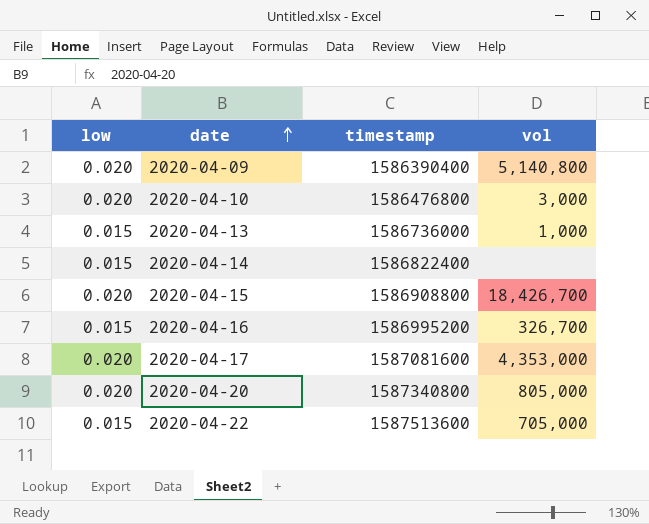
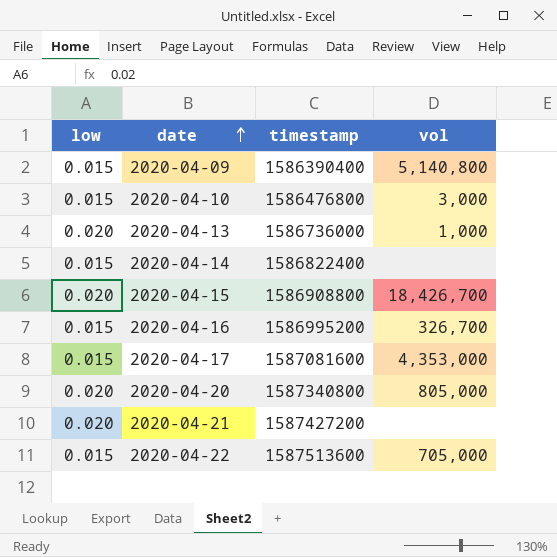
2020-04-09 | low: 0.020 -> 0.015
2020-04-10 | low: 0.020 -> 0.015
2020-04-13 | low: 0.015 -> 0.020
2020-04-17 | low: 0.020 -> 0.015
row 2020-04-21: none -> 0.020 | 1587427200 | none

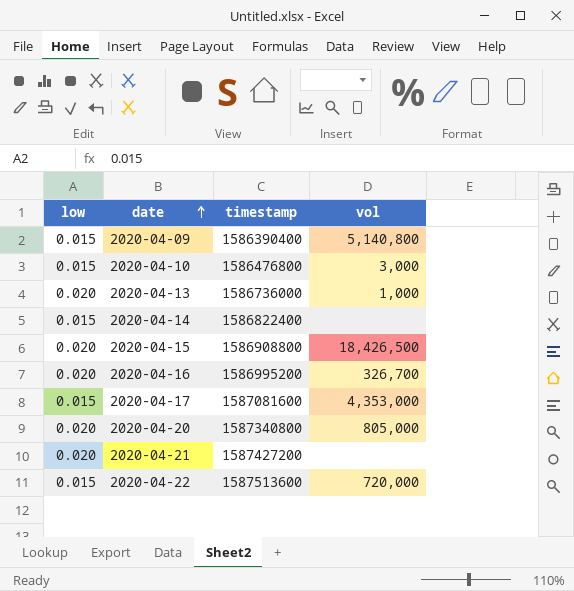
2020-04-15 | vol: 18,426,700 -> 18,426,500
2020-04-16 | low: 0.015 -> 0.020
2020-04-22 | vol: 705,000 -> 720,000

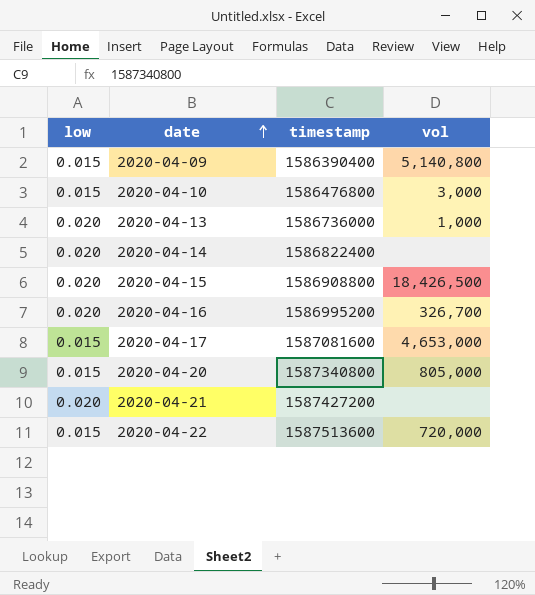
2020-04-14 | low: 0.015 -> 0.020
2020-04-17 | vol: 4,353,000 -> 4,653,000
2020-04-20 | low: 0.020 -> 0.015

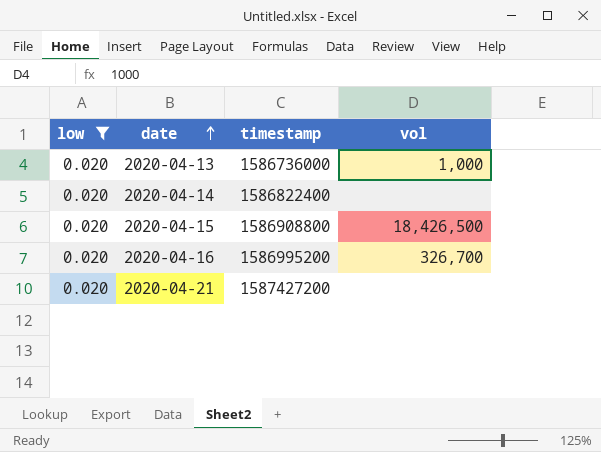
filter: none -> low = 0.020

